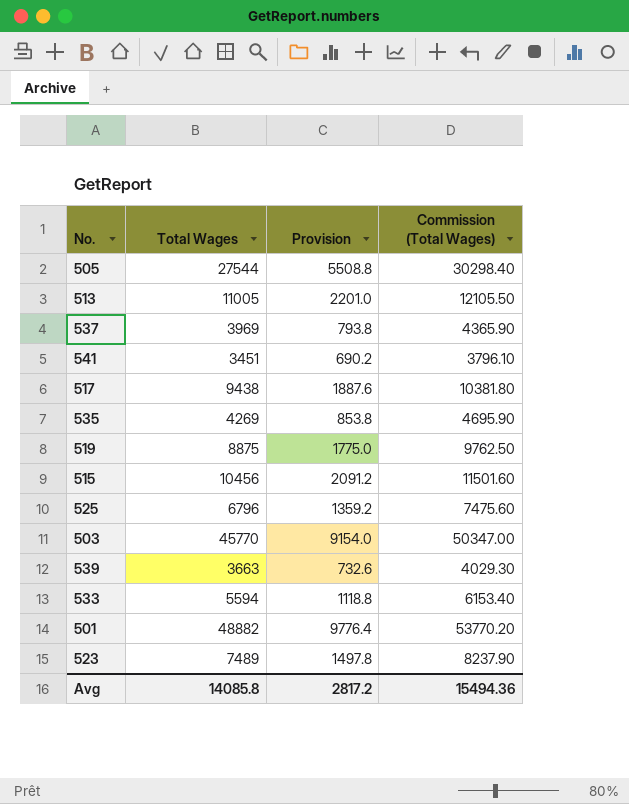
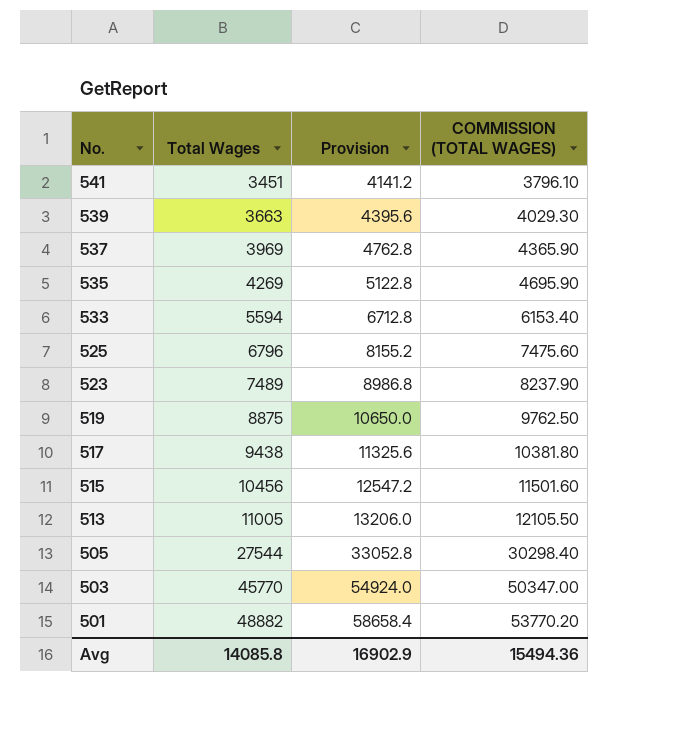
row order: none -> No. descending
column Provision | formula: [Total Wages] * 0.2 -> [Total Wages] * 1.2
column name: Commission (Total Wages) -> COMMISSION (TOTAL WAGES)
Avg | Provision: 2817.2 -> 16902.9

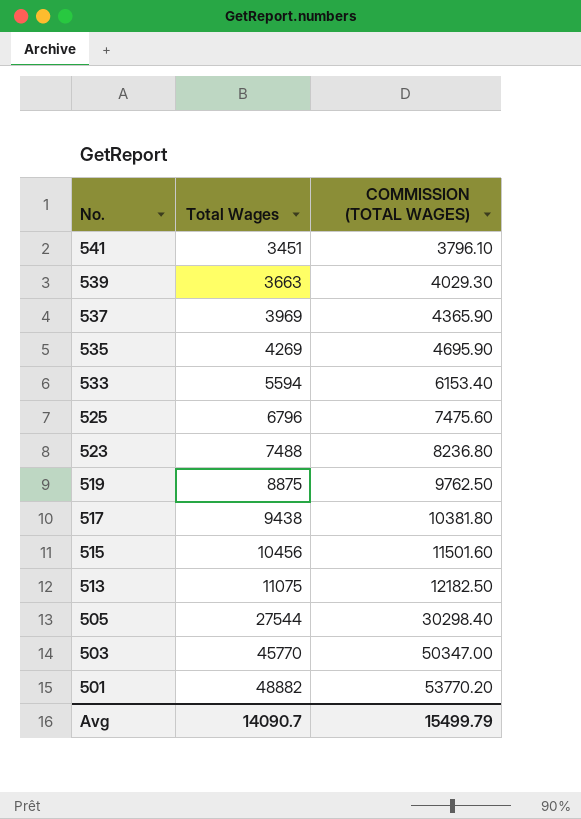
column Provision | formula: [Total Wages] * 1.2 -> none
523 | Total Wages: 7489 -> 7488
523 | COMMISSION (TOTAL WAGES): 8237.90 -> 8236.80
513 | Total Wages: 11005 -> 11075
513 | COMMISSION (TOTAL WAGES): 12105.50 -> 12182.50
Avg | Total Wages: 14085.8 -> 14090.7
Avg | COMMISSION (TOTAL WAGES): 15494.36 -> 15499.79

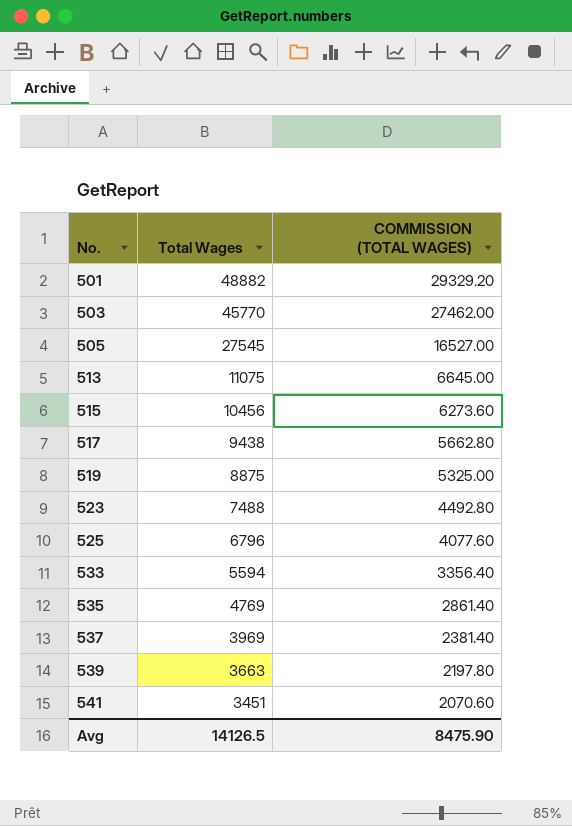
row order: No. descending -> No. ascending
column COMMISSION (TOTAL WAGES) | formula: [Total Wages] * 1.1 -> [Total Wages] * 0.6
505 | Total Wages: 27544 -> 27545
535 | Total Wages: 4269 -> 4769
Avg | Total Wages: 14090.7 -> 14126.5
Avg | COMMISSION (TOTAL WAGES): 15499.79 -> 8475.90

